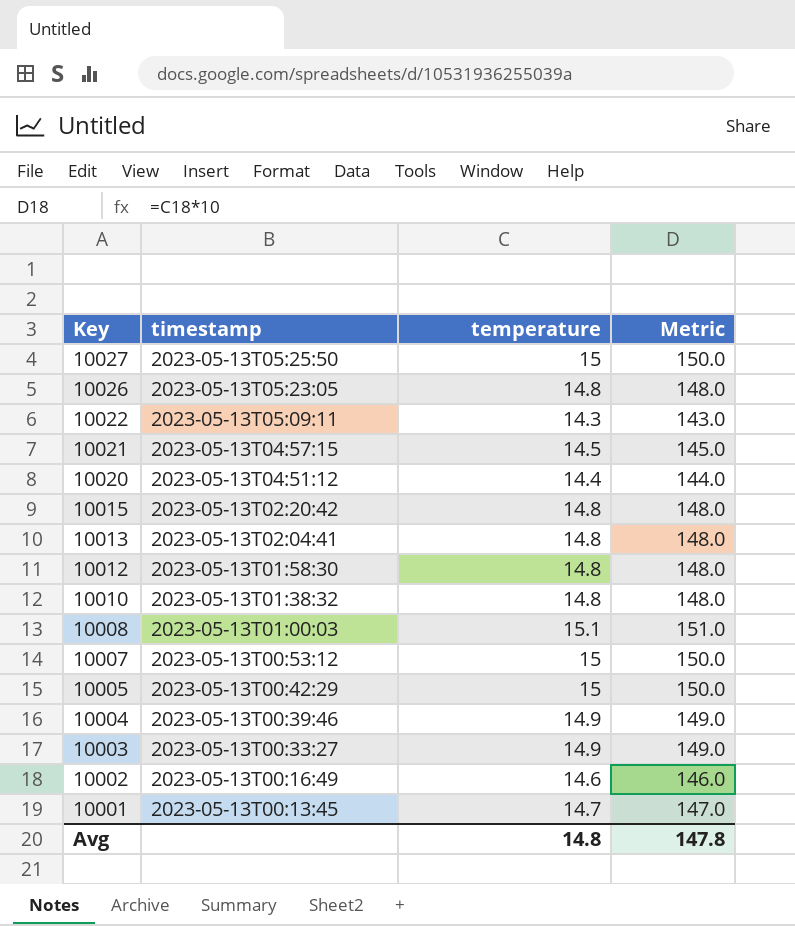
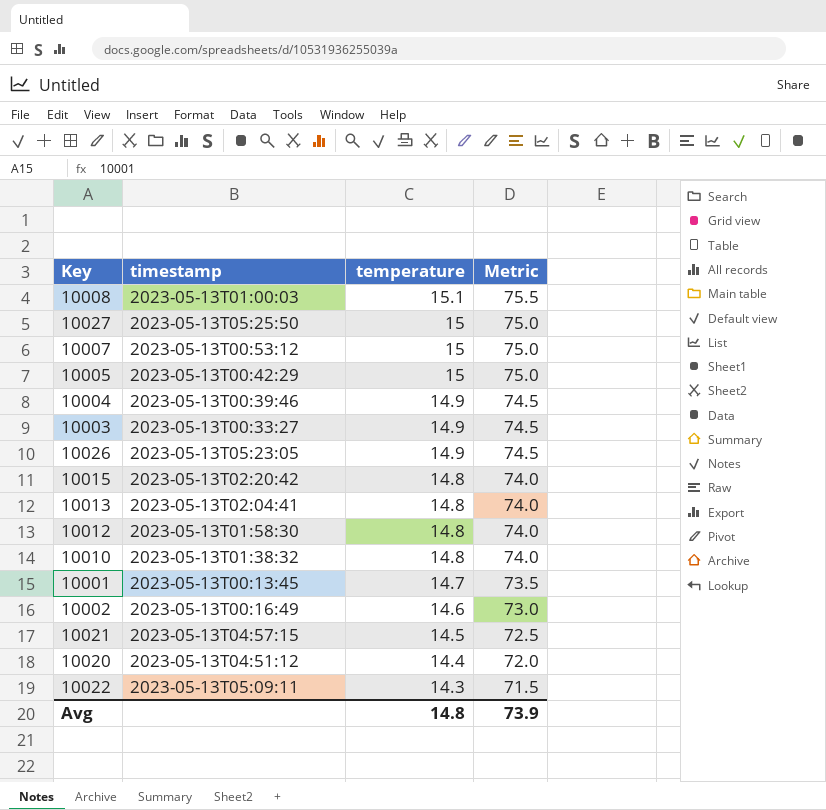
row order: Key descending -> temperature descending
column Metric | formula: [temperature] * 10 -> [temperature] * 5
10026 | temperature: 14.8 -> 14.9
Avg | Metric: 147.8 -> 73.9

